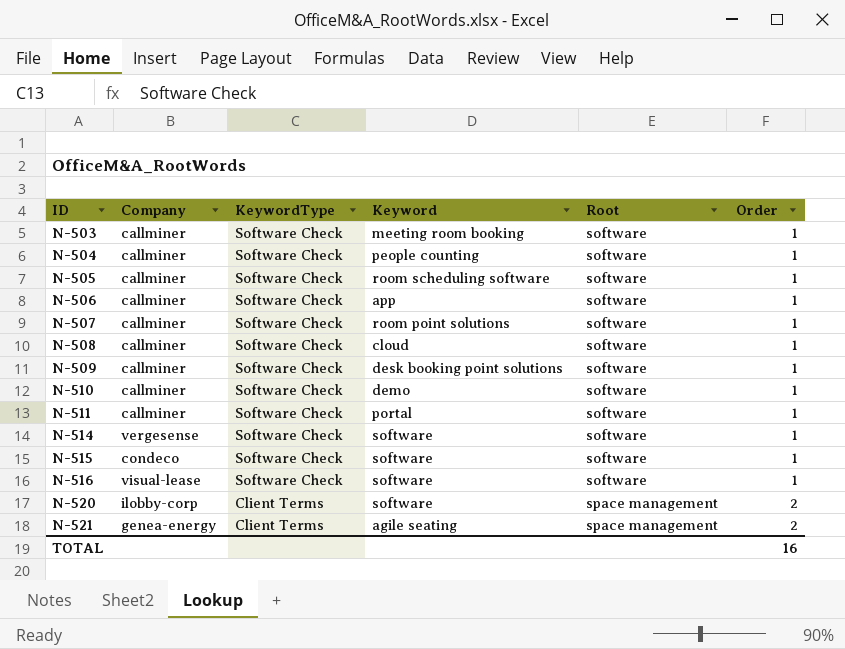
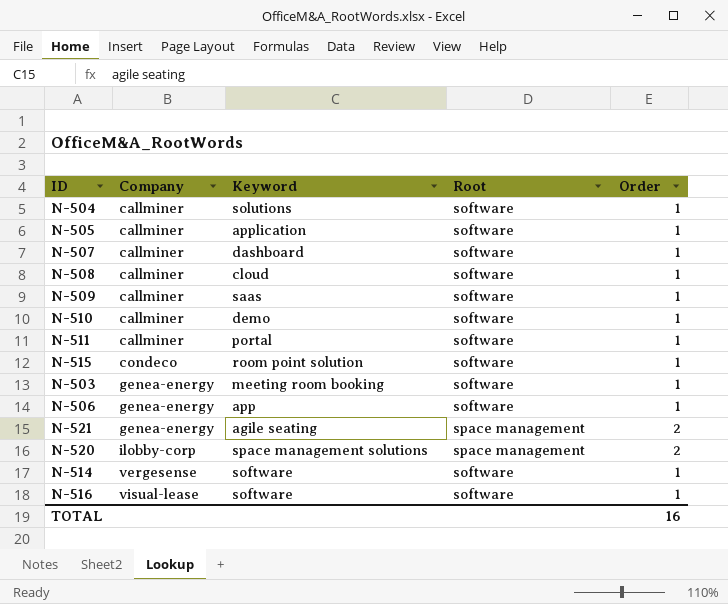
row order: ID ascending -> Company ascending
column KeywordType | position: 3 -> none
N-504 | Keyword: people counting -> solutions
N-505 | Keyword: room scheduling software -> application
N-507 | Keyword: room point solutions -> dashboard
N-509 | Keyword: desk booking point solutions -> saas
N-515 | Keyword: software -> room point solution
N-503 | Company: callminer -> genea-energy
N-506 | Company: callminer -> genea-energy
N-520 | Keyword: software -> space management solutions

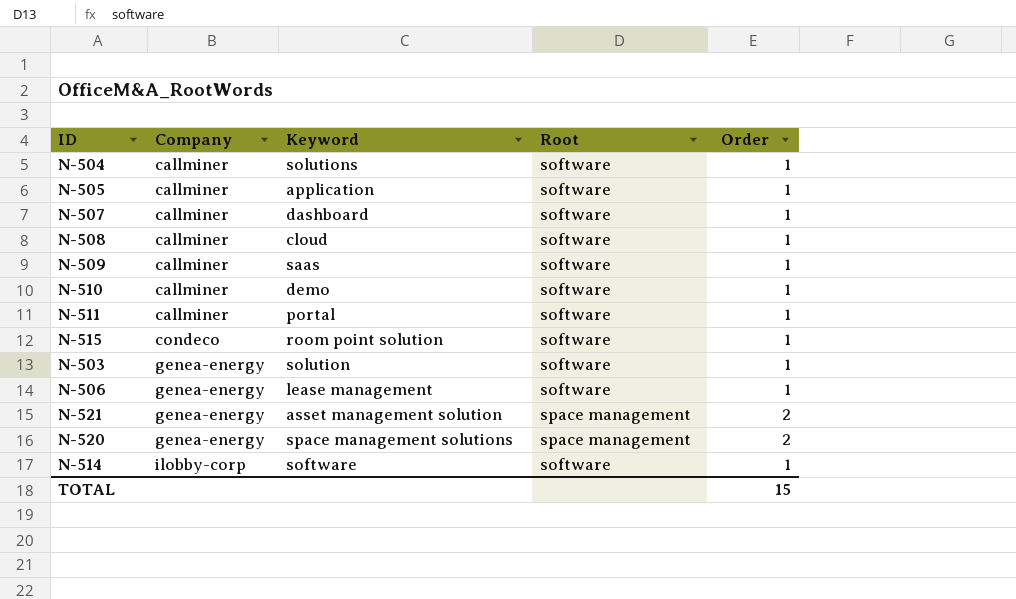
row N-516: visual-lease | software | software | 1 -> none
N-503 | Keyword: meeting room booking -> solution
N-506 | Keyword: app -> lease management
N-521 | Keyword: agile seating -> asset management solution
N-520 | Company: ilobby-corp -> genea-energy
N-514 | Company: vergesense -> ilobby-corp
TOTAL | Order: 16 -> 15

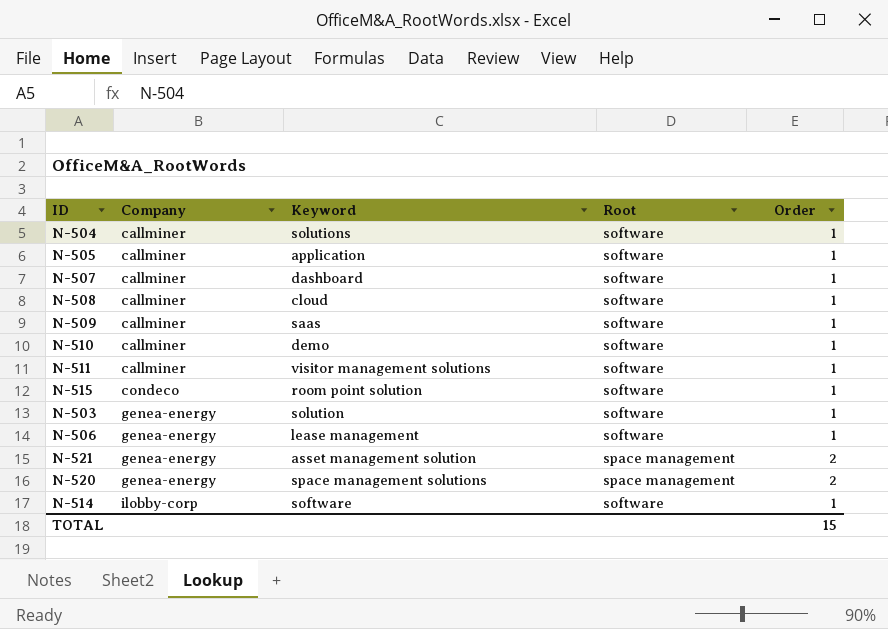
N-511 | Keyword: portal -> visitor management solutions

